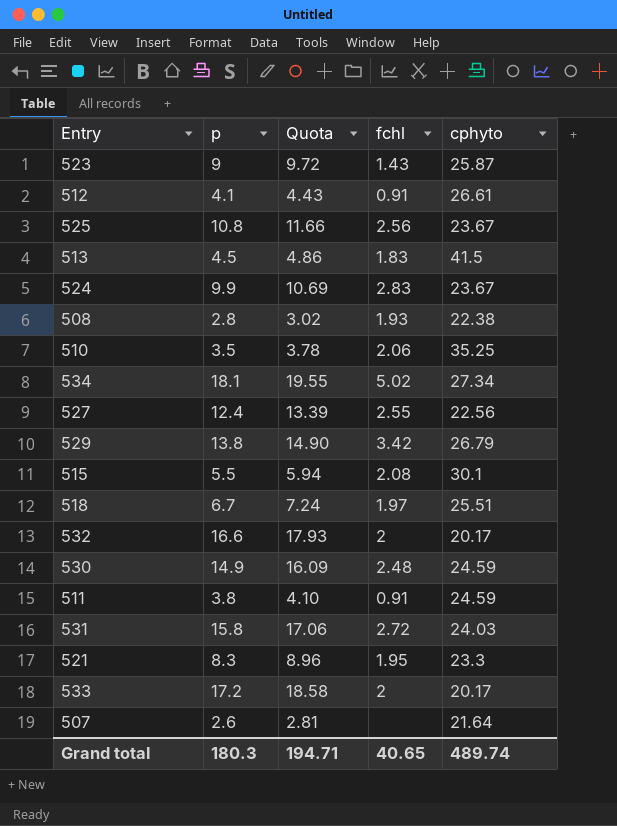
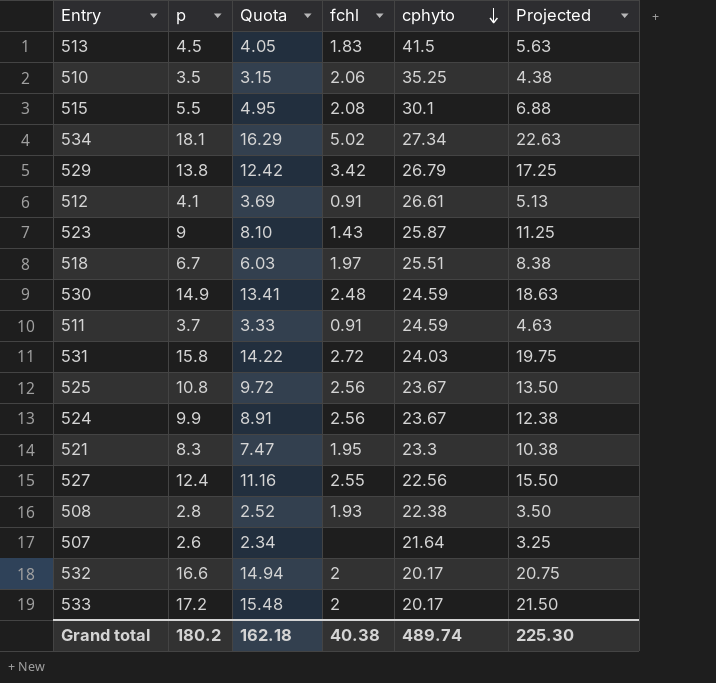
row order: none -> cphyto descending
column Quota | formula: [p] * 1.08 -> [p] * 0.9
column Projected | formula: none -> [p] * 1.25
511 | p: 3.8 -> 3.7
524 | fchl: 2.83 -> 2.56
Grand total | p: 180.3 -> 180.2
Grand total | Quota: 194.71 -> 162.18
Grand total | fchl: 40.65 -> 40.38

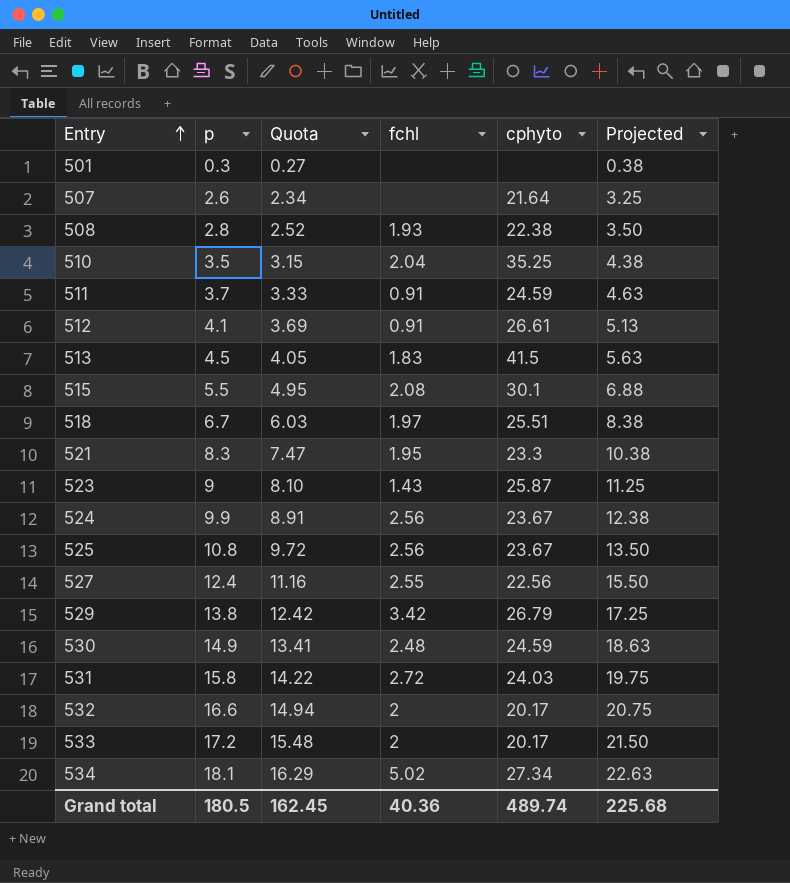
row order: cphyto descending -> Entry ascending
row 501: none -> 0.3 | 0.27 | none | none | 0.38
510 | fchl: 2.06 -> 2.04
Grand total | p: 180.2 -> 180.5
Grand total | Quota: 162.18 -> 162.45
Grand total | fchl: 40.38 -> 40.36
Grand total | Projected: 225.30 -> 225.68

